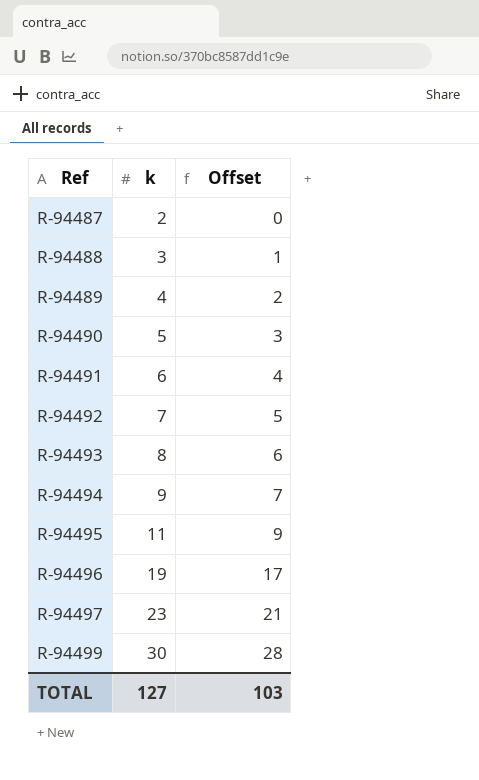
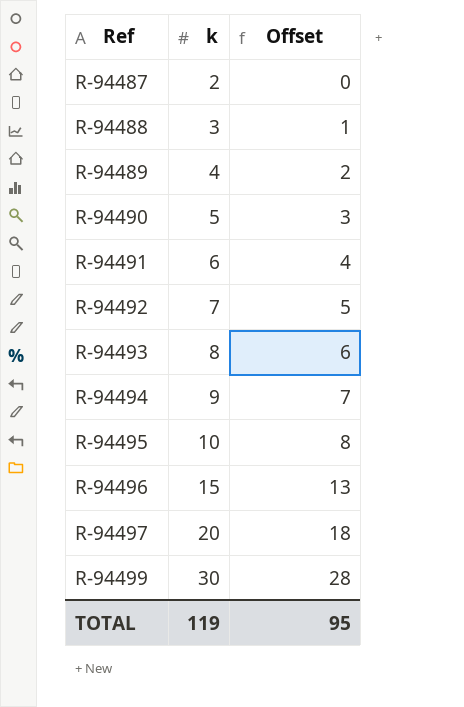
R-94495 | k: 11 -> 10
R-94495 | Offset: 9 -> 8
R-94496 | k: 19 -> 15
R-94496 | Offset: 17 -> 13
R-94497 | k: 23 -> 20
R-94497 | Offset: 21 -> 18
TOTAL | k: 127 -> 119
TOTAL | Offset: 103 -> 95

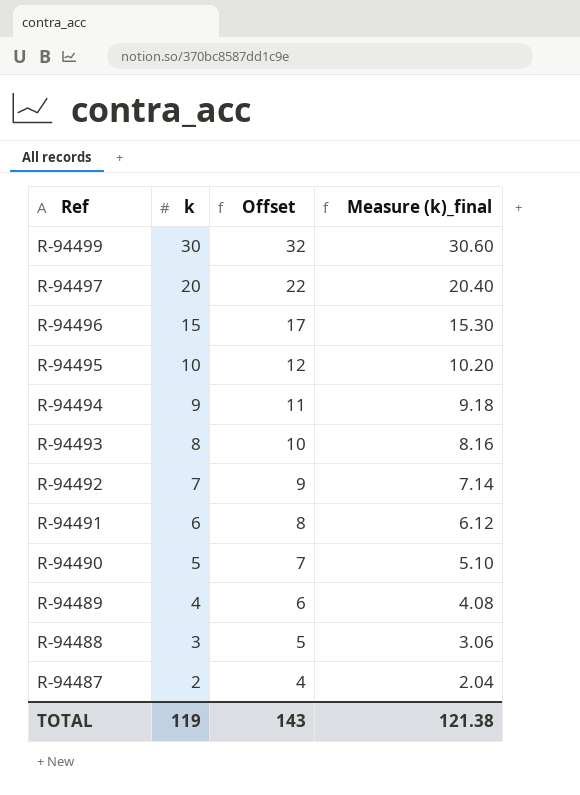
row order: Ref ascending -> Ref descending
column Offset | formula: [k] - 2 -> [k] + 2
column Measure (k)_final | formula: none -> [k] * 1.02
TOTAL | Offset: 95 -> 143

